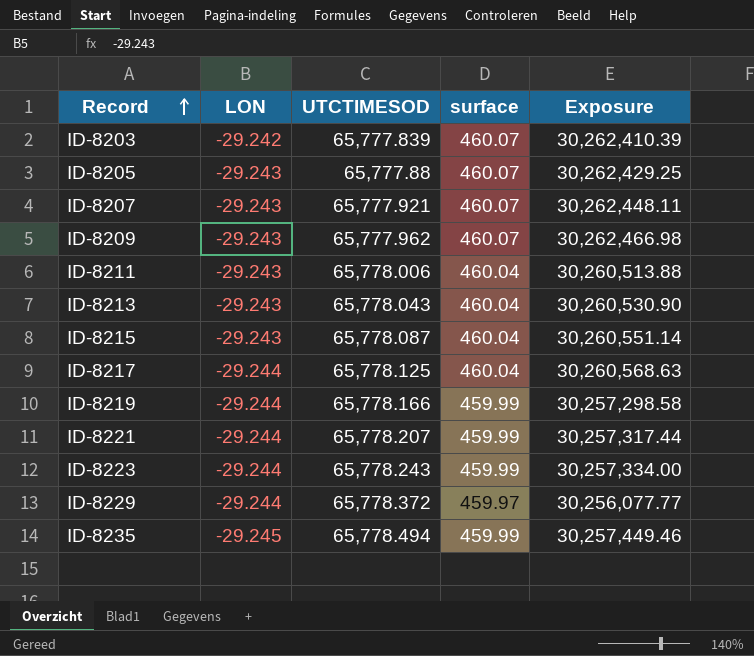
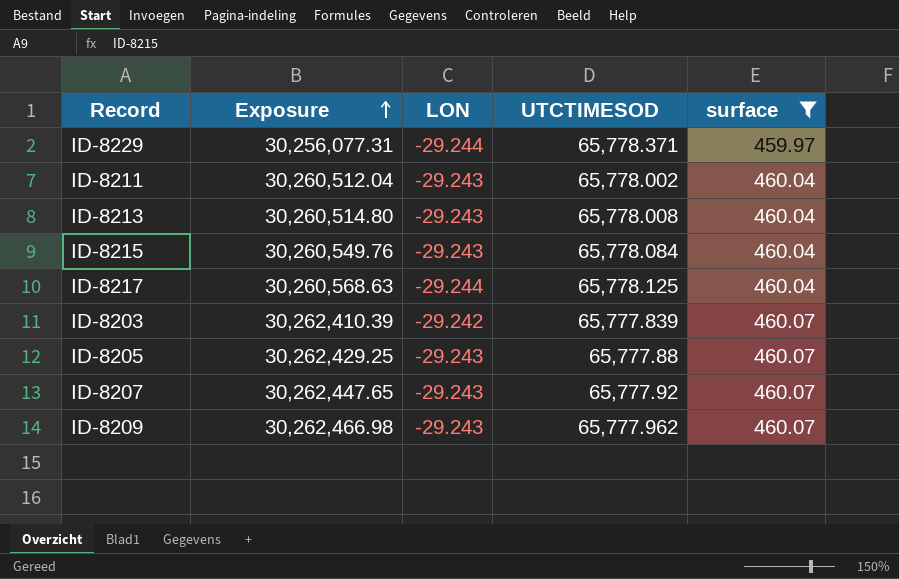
filter: none -> surface != 459.99
row order: Record ascending -> Exposure ascending
column Exposure | position: 5 -> 2
ID-8229 | Exposure: 30,256,077.77 -> 30,256,077.31
ID-8229 | UTCTIMESOD: 65,778.372 -> 65,778.371
ID-8211 | Exposure: 30,260,513.88 -> 30,260,512.04
ID-8211 | UTCTIMESOD: 65,778.006 -> 65,778.002
ID-8213 | Exposure: 30,260,530.90 -> 30,260,514.80
ID-8213 | UTCTIMESOD: 65,778.043 -> 65,778.008
ID-8215 | Exposure: 30,260,551.14 -> 30,260,549.76
ID-8215 | UTCTIMESOD: 65,778.087 -> 65,778.084
ID-8207 | Exposure: 30,262,448.11 -> 30,262,447.65
ID-8207 | UTCTIMESOD: 65,777.921 -> 65,777.92

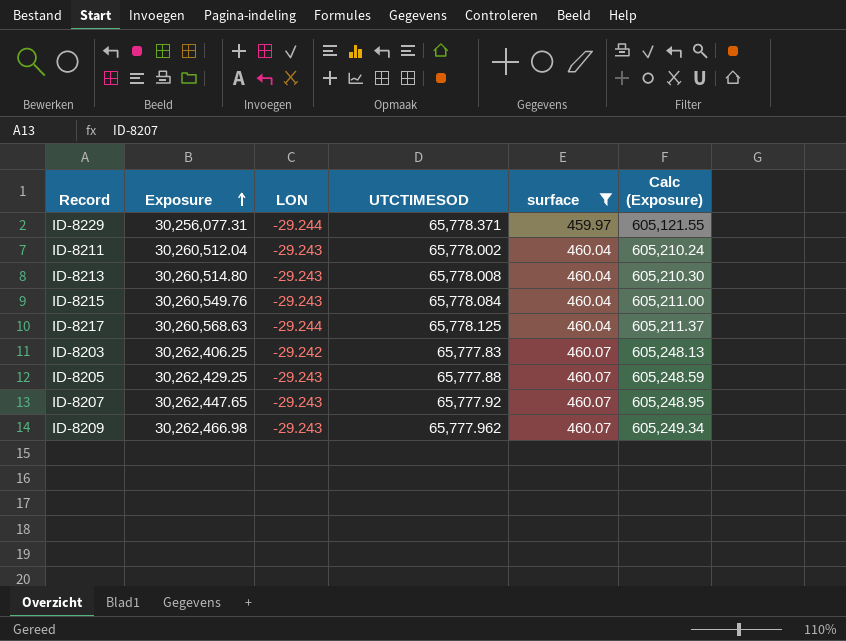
column Calc (Exposure) | formula: none -> [Exposure] * 0.02
ID-8203 | Exposure: 30,262,410.39 -> 30,262,406.25
ID-8203 | UTCTIMESOD: 65,777.839 -> 65,777.83

